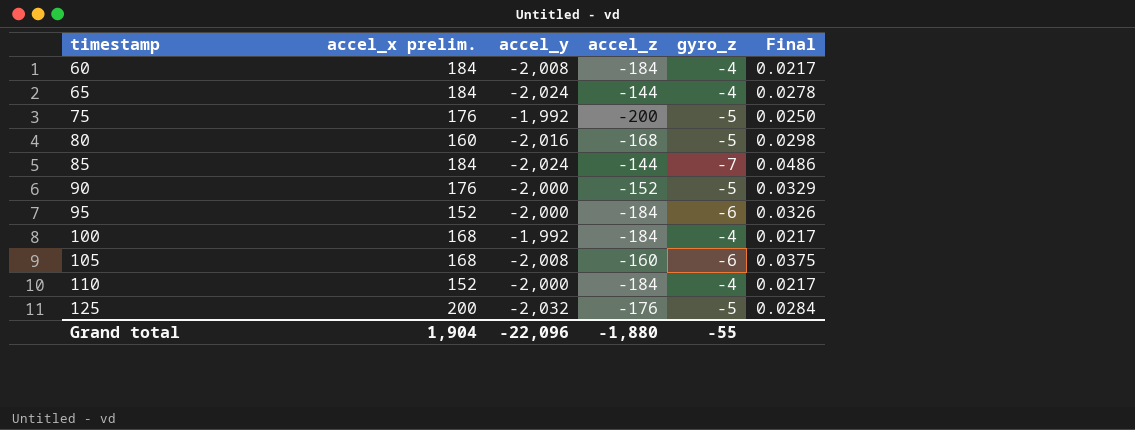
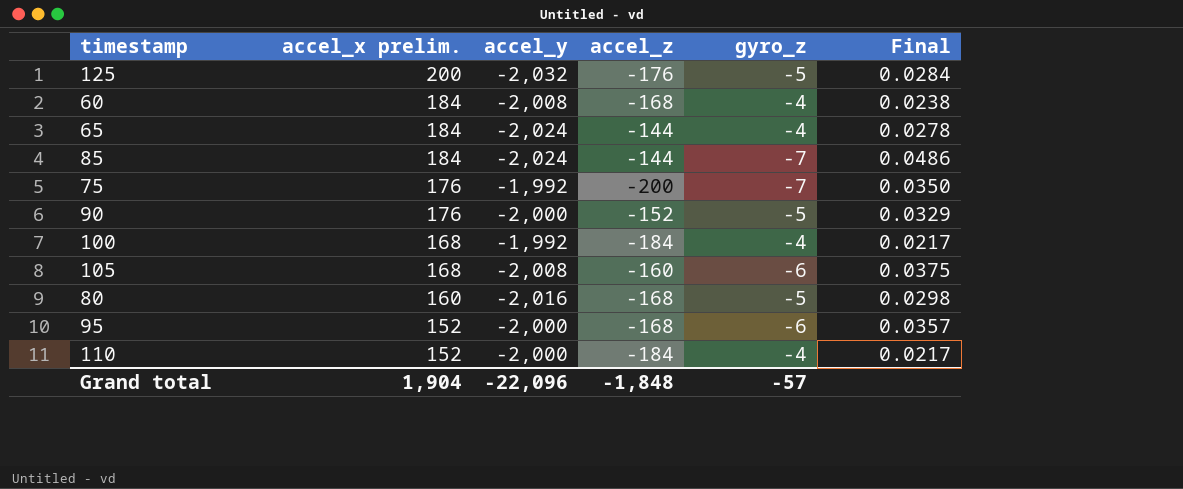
row order: timestamp ascending -> accel_x prelim. descending
60 | accel_z: -184 -> -168
60 | Final: 0.0217 -> 0.0238
75 | gyro_z: -5 -> -7
75 | Final: 0.0250 -> 0.0350
95 | accel_z: -184 -> -168
95 | Final: 0.0326 -> 0.0357
Grand total | accel_z: -1,880 -> -1,848
Grand total | gyro_z: -55 -> -57

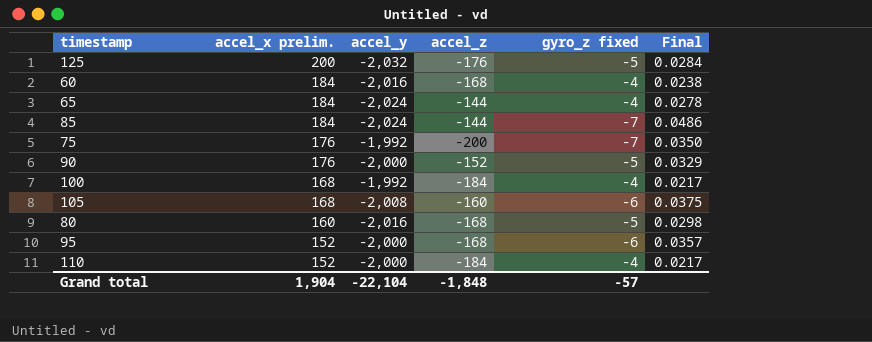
column name: gyro_z -> gyro_z fixed
60 | accel_y: -2,008 -> -2,016
Grand total | accel_y: -22,096 -> -22,104

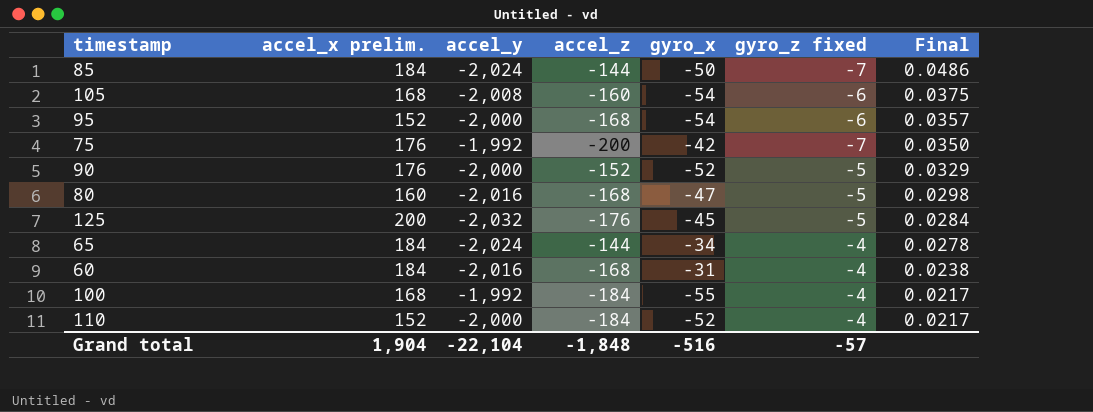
row order: accel_x prelim. descending -> Final descending
column gyro_x | position: none -> 5

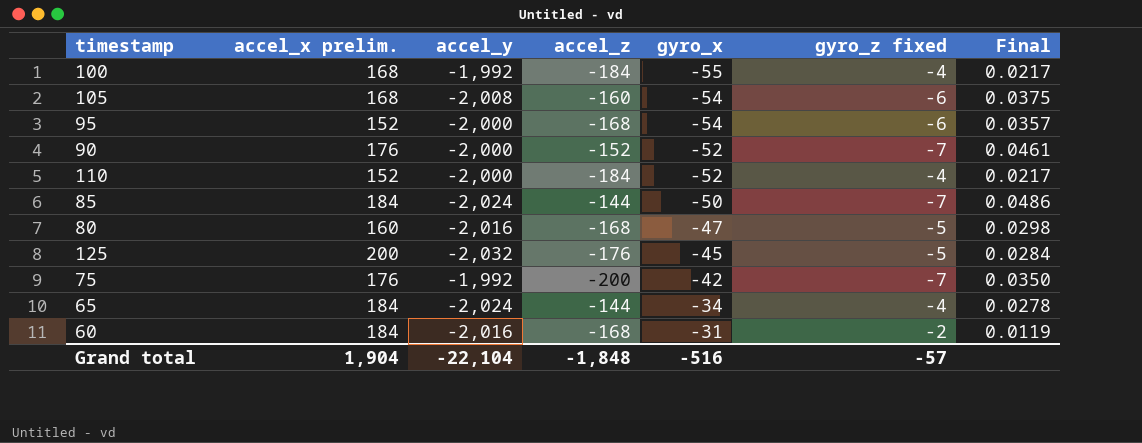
row order: Final descending -> gyro_x ascending
90 | gyro_z fixed: -5 -> -7
90 | Final: 0.0329 -> 0.0461
60 | gyro_z fixed: -4 -> -2
60 | Final: 0.0238 -> 0.0119

